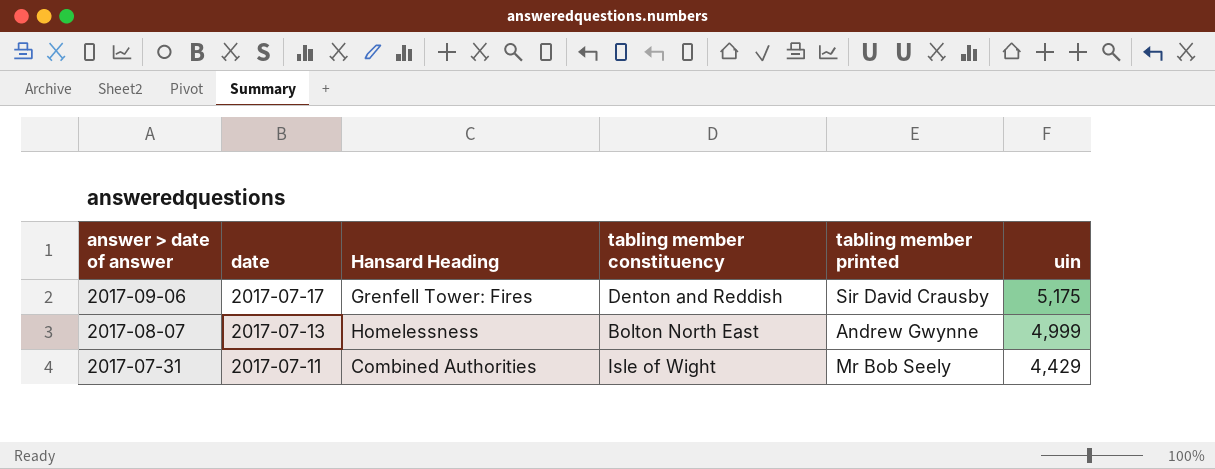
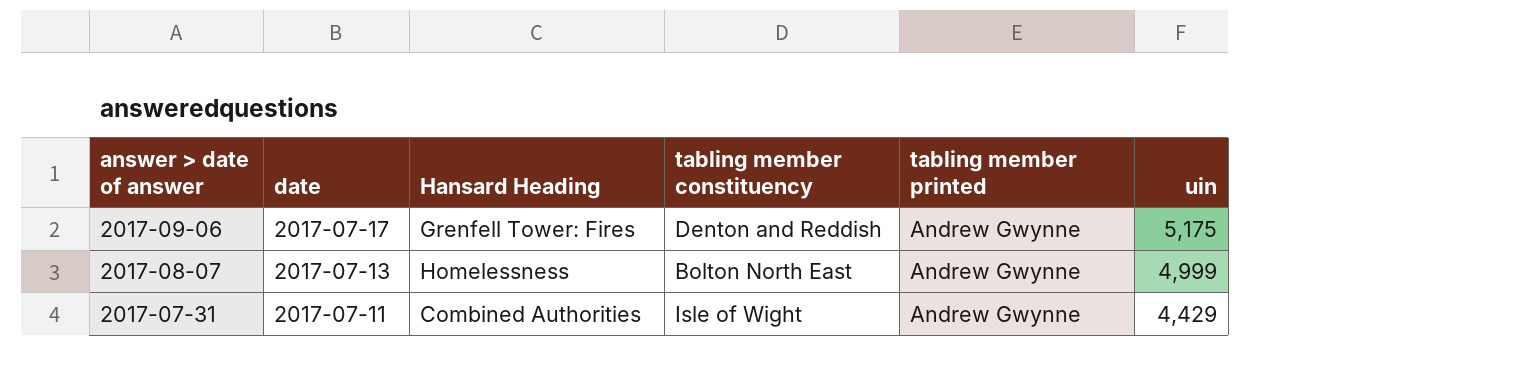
2017-09-06 | tabling member printed: Sir David Crausby -> Andrew Gwynne
2017-07-31 | tabling member printed: Mr Bob Seely -> Andrew Gwynne

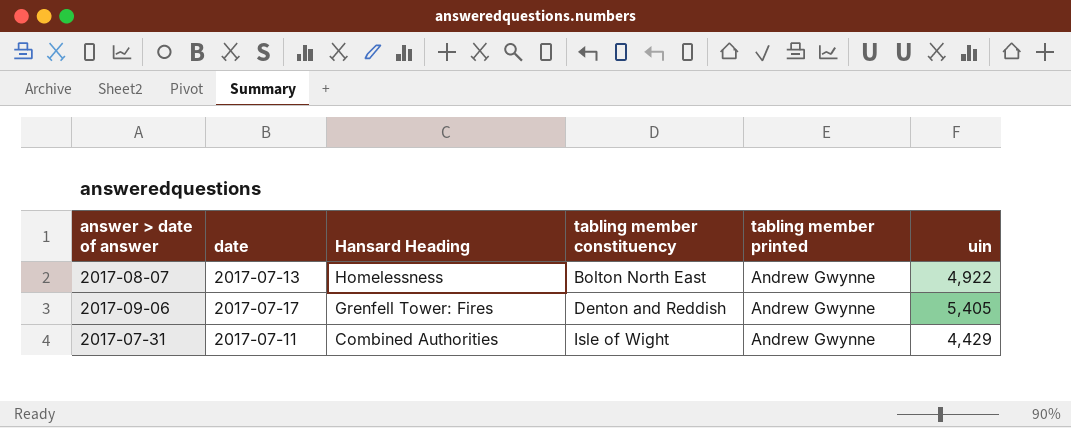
row order: answer > date of answer descending -> Hansard Heading descending
2017-08-07 | uin: 4,999 -> 4,922
2017-09-06 | uin: 5,175 -> 5,405

